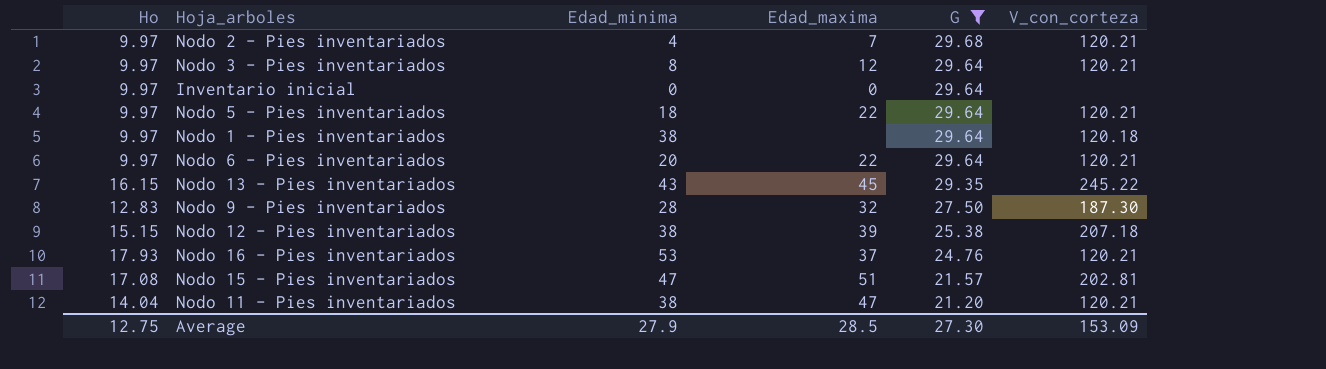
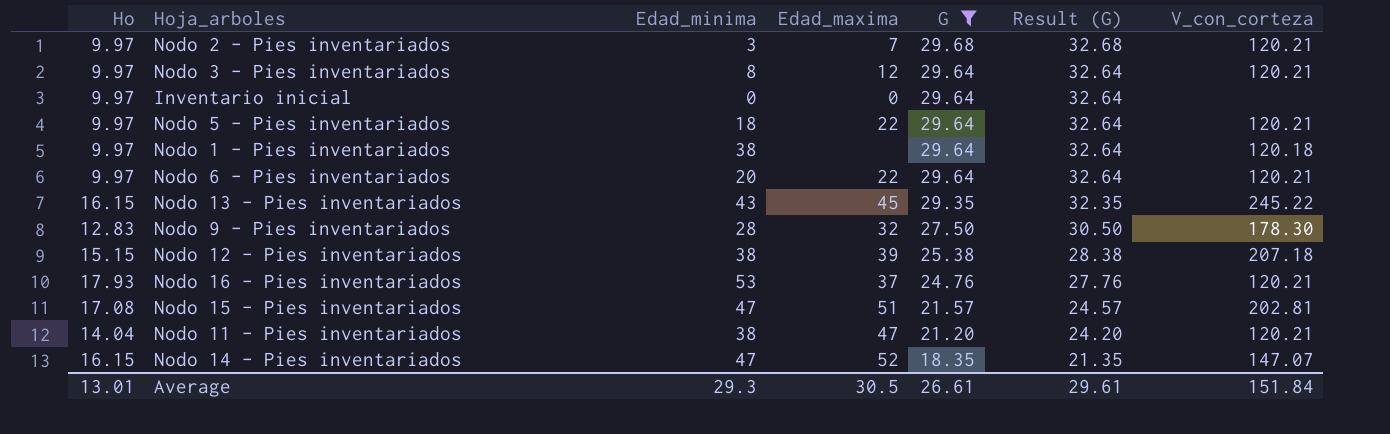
column Result (G) | formula: none -> [G] + 3
Nodo 2 - Pies inventariados | Edad_minima: 4 -> 3
Nodo 9 - Pies inventariados | V_con_corteza: 187.30 -> 178.30
row Nodo 14 - Pies inventariados: none -> 16.15 | 47 | 52 | 18.35 | 21.35 | 147.07
Average | Ho: 12.75 -> 13.01
Average | Edad_minima: 27.9 -> 29.3
Average | Edad_maxima: 28.5 -> 30.5
Average | G: 27.30 -> 26.61
Average | V_con_corteza: 153.09 -> 151.84

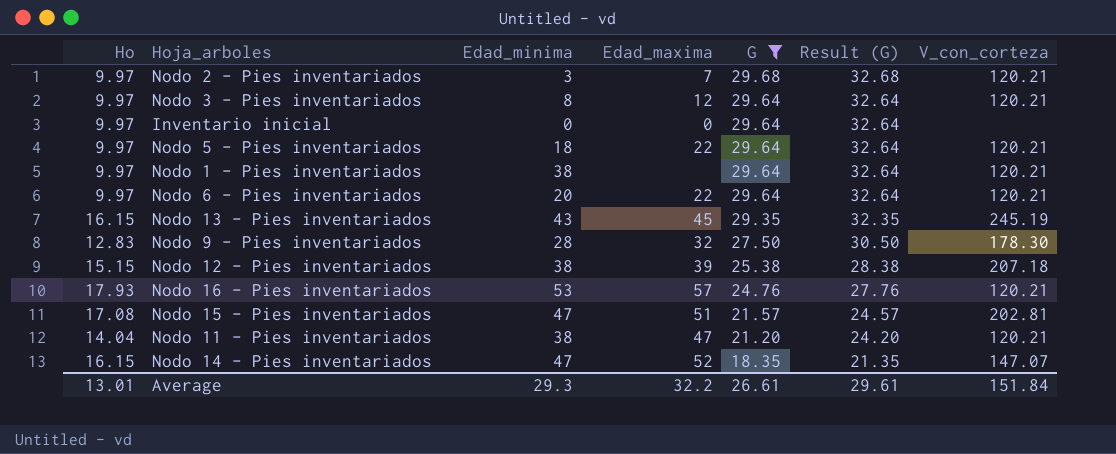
Nodo 1 - Pies inventariados | V_con_corteza: 120.18 -> 120.21
Nodo 13 - Pies inventariados | V_con_corteza: 245.22 -> 245.19
Nodo 16 - Pies inventariados | Edad_maxima: 37 -> 57
Average | Edad_maxima: 30.5 -> 32.2

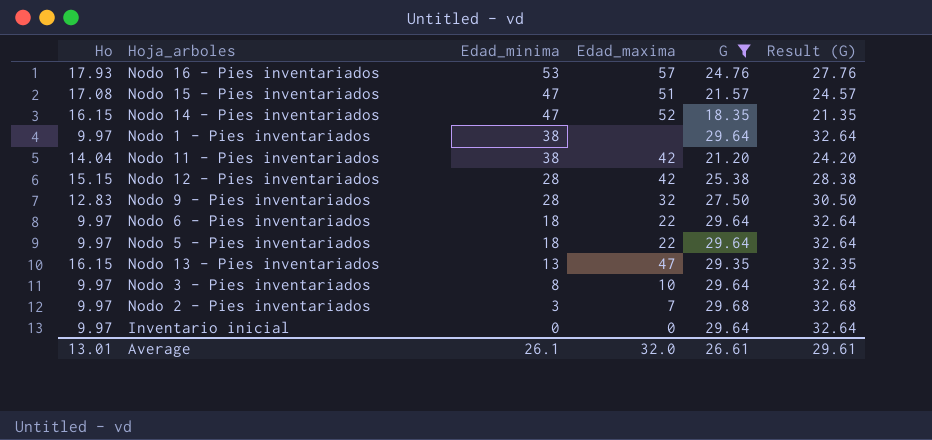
row order: G descending -> Edad_minima descending
column V_con_corteza | position: 7 -> none
Nodo 11 - Pies inventariados | Edad_maxima: 47 -> 42
Nodo 12 - Pies inventariados | Edad_minima: 38 -> 28
Nodo 12 - Pies inventariados | Edad_maxima: 39 -> 42
Nodo 6 - Pies inventariados | Edad_minima: 20 -> 18
Nodo 13 - Pies inventariados | Edad_minima: 43 -> 13
Nodo 13 - Pies inventariados | Edad_maxima: 45 -> 47
Nodo 3 - Pies inventariados | Edad_maxima: 12 -> 10
Average | Edad_minima: 29.3 -> 26.1
Average | Edad_maxima: 32.2 -> 32.0

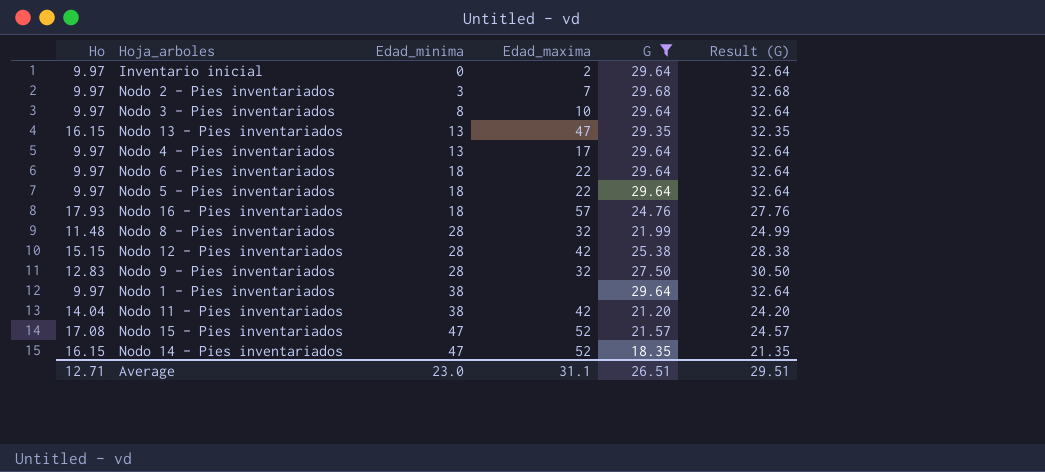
row order: Edad_minima descending -> Edad_minima ascending
Inventario inicial | Edad_maxima: 0 -> 2
row Nodo 4 - Pies inventariados: none -> 9.97 | 13 | 17 | 29.64 | 32.64
Nodo 16 - Pies inventariados | Edad_minima: 53 -> 18
row Nodo 8 - Pies inventariados: none -> 11.48 | 28 | 32 | 21.99 | 24.99
Nodo 15 - Pies inventariados | Edad_maxima: 51 -> 52
Average | Ho: 13.01 -> 12.71
Average | Edad_minima: 26.1 -> 23.0
Average | Edad_maxima: 32.0 -> 31.1
Average | G: 26.61 -> 26.51
Average | Result (G): 29.61 -> 29.51

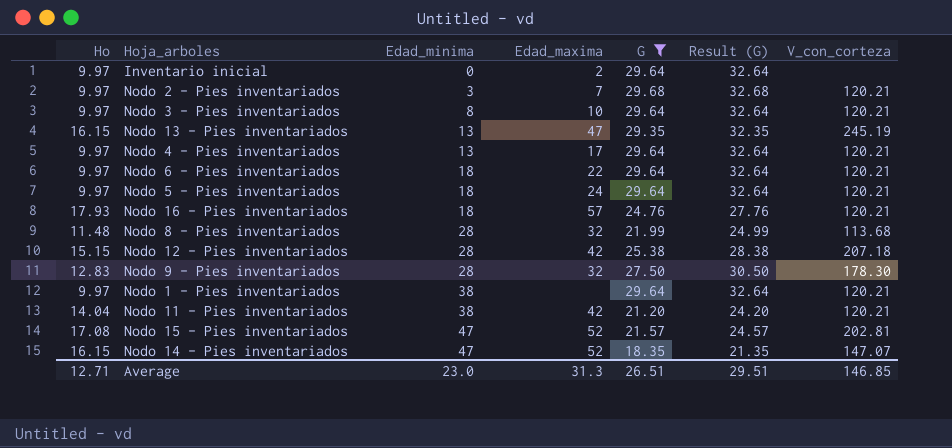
column V_con_corteza | position: none -> 7
Nodo 5 - Pies inventariados | Edad_maxima: 22 -> 24
Average | Edad_maxima: 31.1 -> 31.3

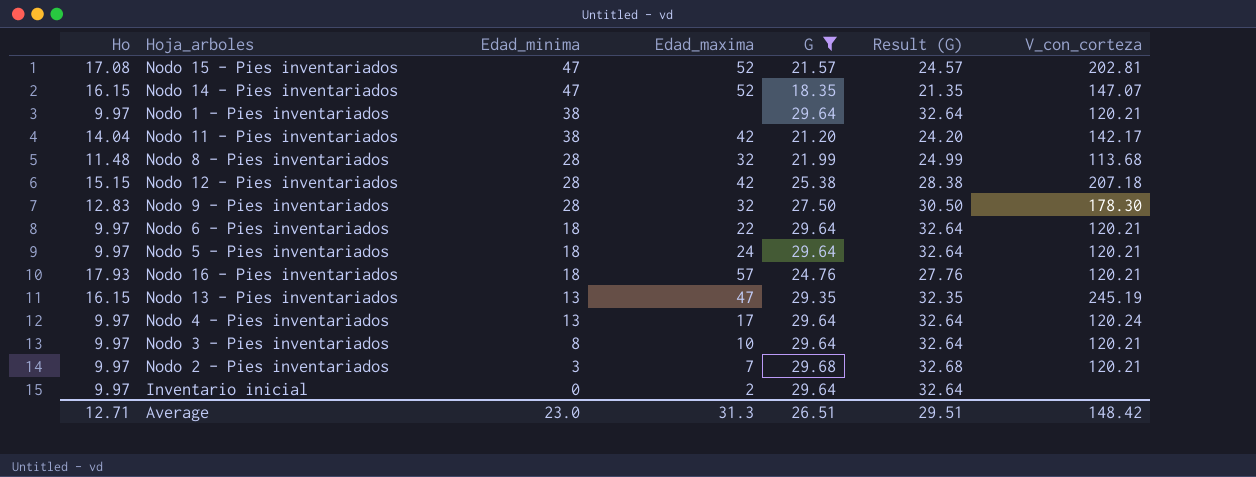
row order: Edad_minima ascending -> Edad_minima descending
Nodo 11 - Pies inventariados | V_con_corteza: 120.21 -> 142.17
Nodo 4 - Pies inventariados | V_con_corteza: 120.21 -> 120.24
Average | V_con_corteza: 146.85 -> 148.42

